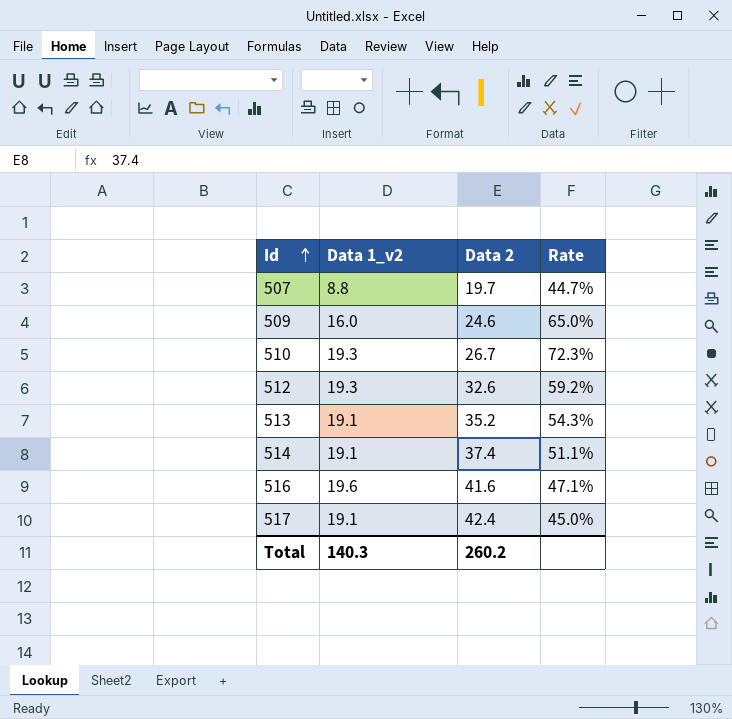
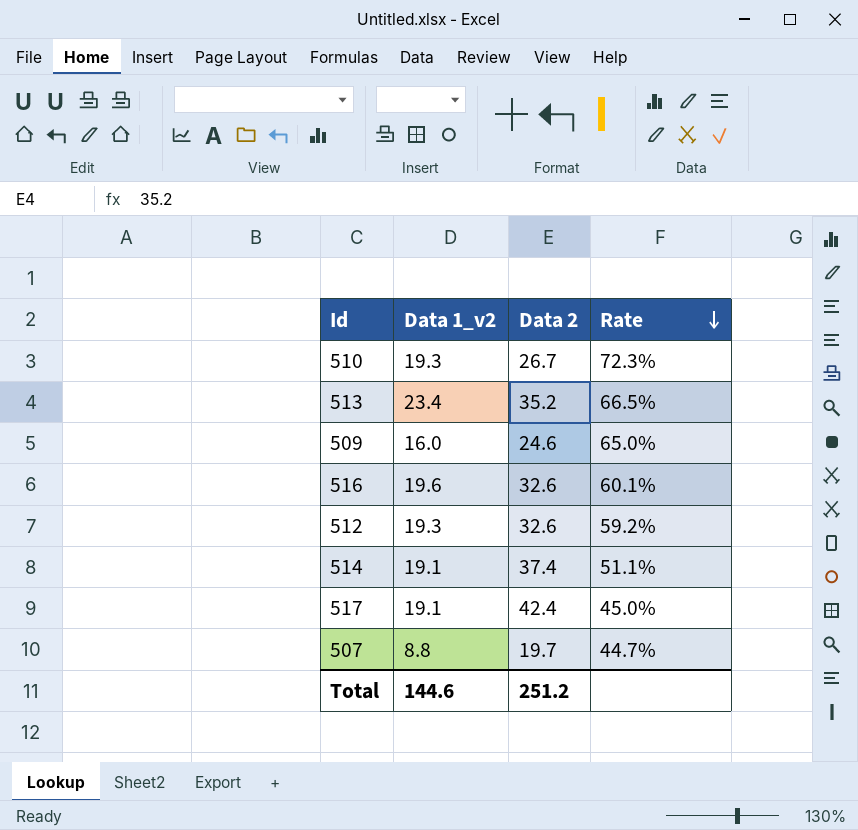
row order: Id ascending -> Rate descending
513 | Data 1_v2: 19.1 -> 23.4
513 | Rate: 54.3% -> 66.5%
516 | Data 2: 41.6 -> 32.6
516 | Rate: 47.1% -> 60.1%
Total | Data 1_v2: 140.3 -> 144.6
Total | Data 2: 260.2 -> 251.2

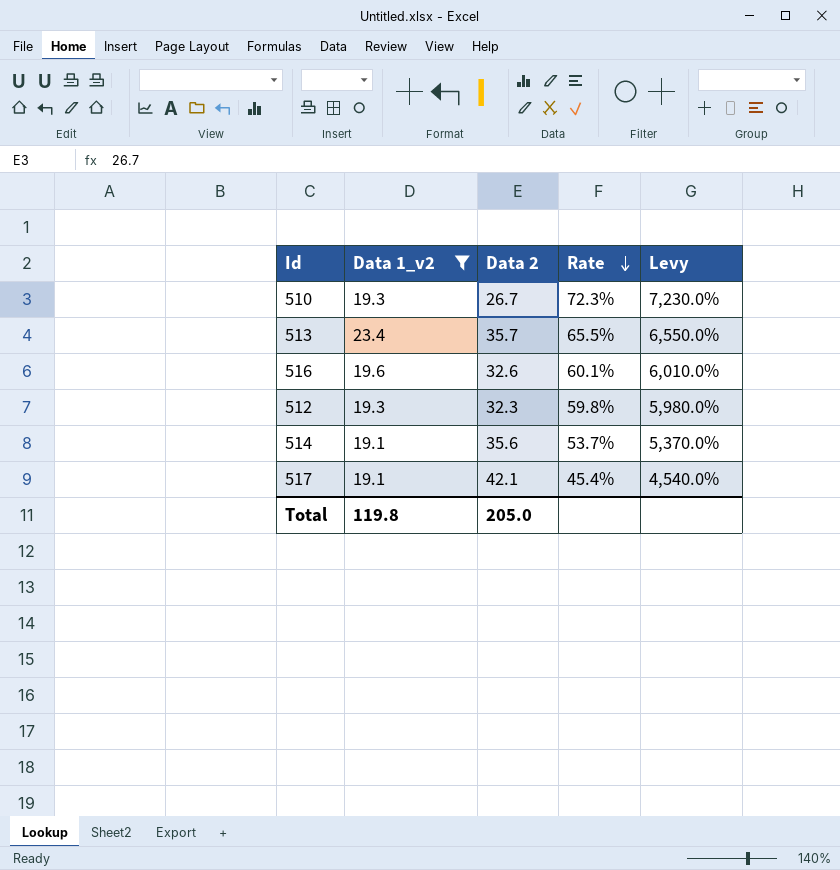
filter: none -> Data 1_v2 >= 19.1
column Levy | formula: none -> [Rate] * 100
513 | Data 2: 35.2 -> 35.7
513 | Rate: 66.5% -> 65.5%
512 | Data 2: 32.6 -> 32.3
512 | Rate: 59.2% -> 59.8%
514 | Data 2: 37.4 -> 35.6
514 | Rate: 51.1% -> 53.7%
517 | Data 2: 42.4 -> 42.1
517 | Rate: 45.0% -> 45.4%
Total | Data 1_v2: 144.6 -> 119.8
Total | Data 2: 251.2 -> 205.0

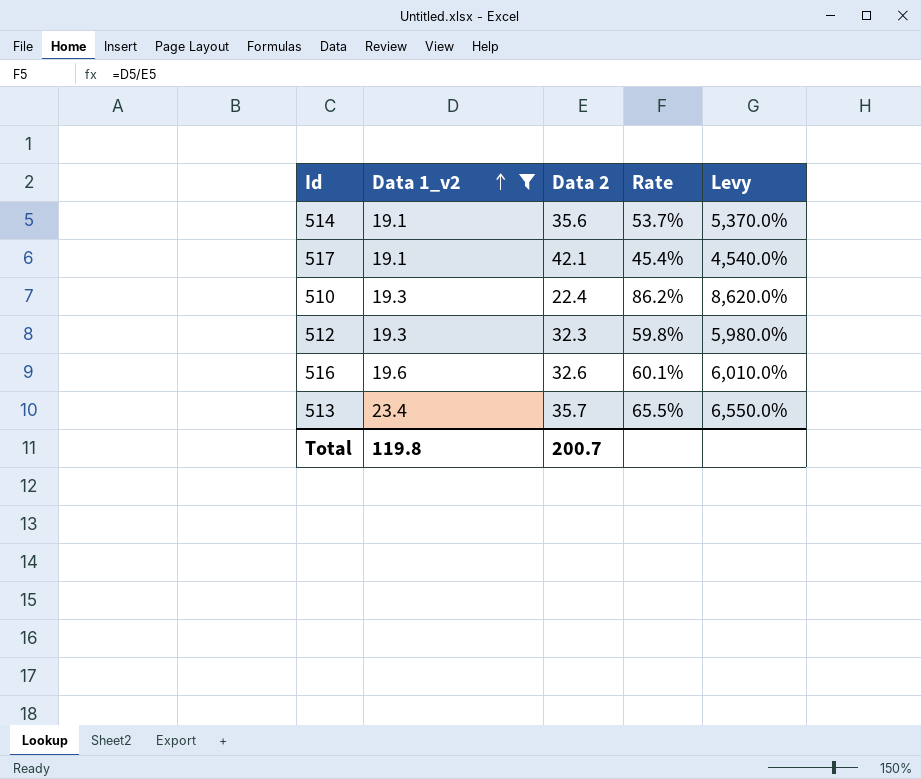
row order: Rate descending -> Data 1_v2 ascending
510 | Data 2: 26.7 -> 22.4
510 | Rate: 72.3% -> 86.2%
510 | Levy: 7,230.0% -> 8,620.0%
Total | Data 2: 205.0 -> 200.7

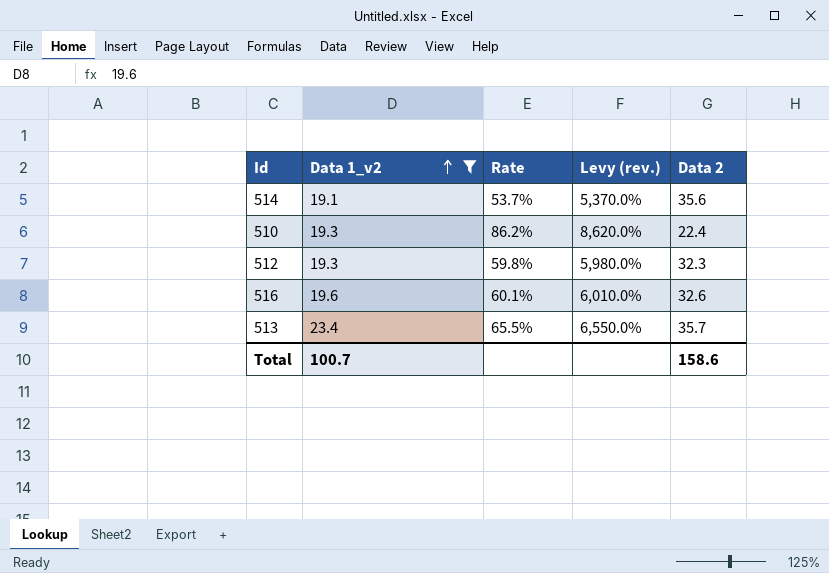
column name: Levy -> Levy (rev.)
column Data 2 | position: 3 -> 5
row 517: 19.1 | 42.1 | 45.4% | 4,540.0% -> none
Total | Data 1_v2: 119.8 -> 100.7
Total | Data 2: 200.7 -> 158.6

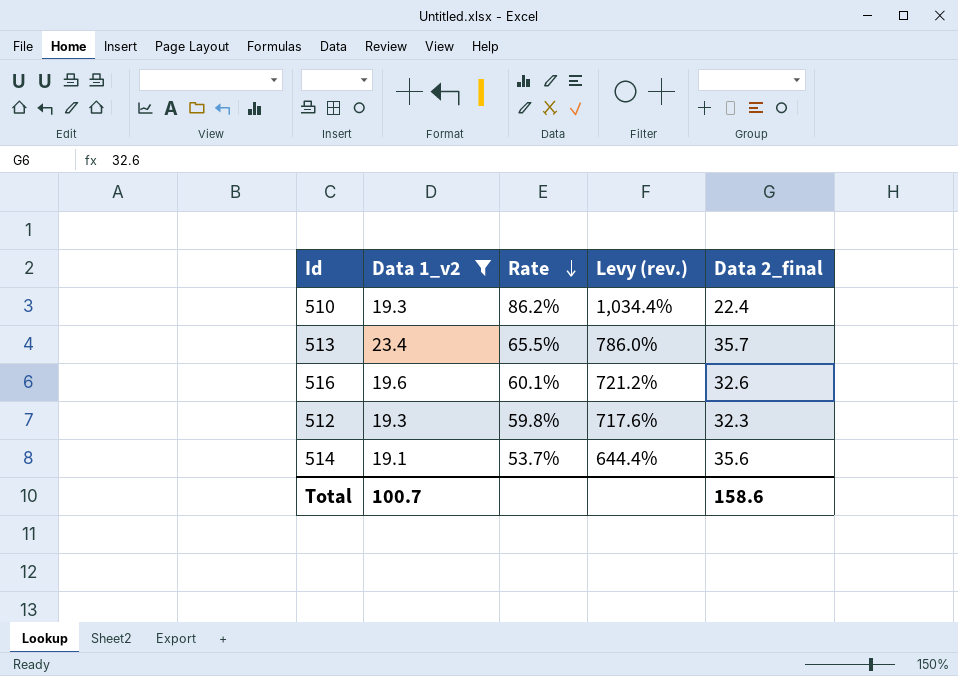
row order: Data 1_v2 ascending -> Rate descending
column Levy (rev.) | formula: [Rate] * 100 -> [Rate] * 12
column name: Data 2 -> Data 2_final

